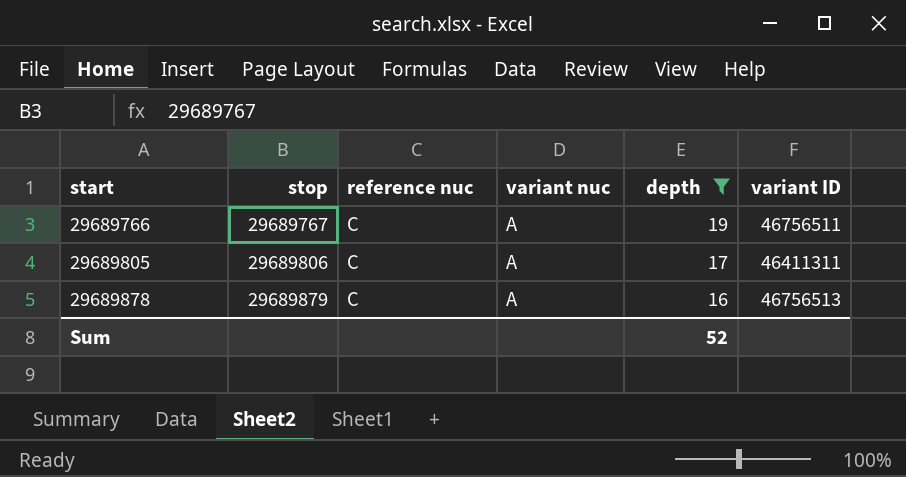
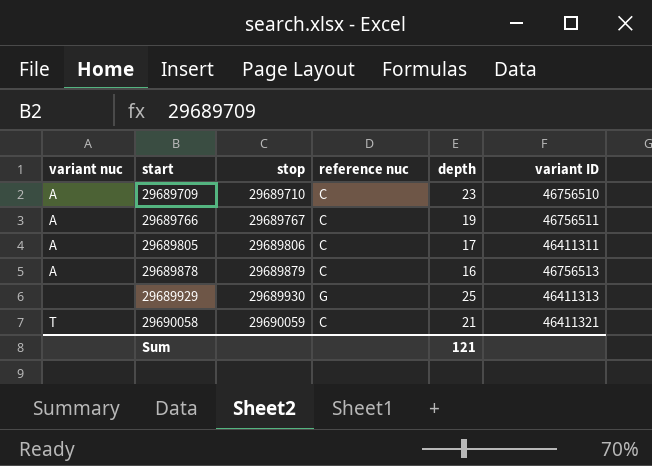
filter: depth <= 19 -> none
column variant nuc | position: 4 -> 1
Sum | depth: 52 -> 121

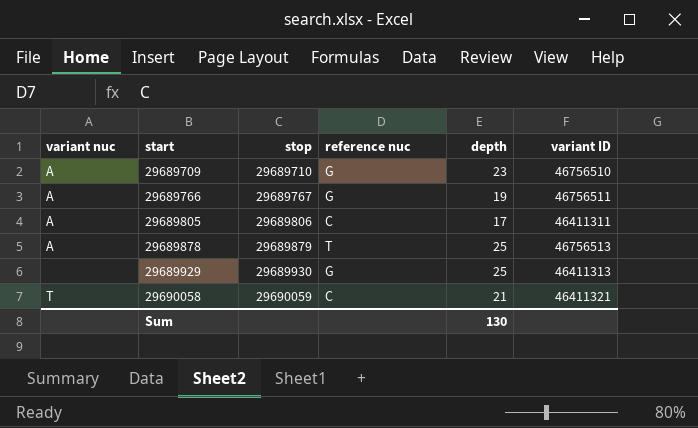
29689709 | reference nuc: C -> G
29689766 | reference nuc: C -> G
29689878 | reference nuc: C -> T
29689878 | depth: 16 -> 25
Sum | depth: 121 -> 130

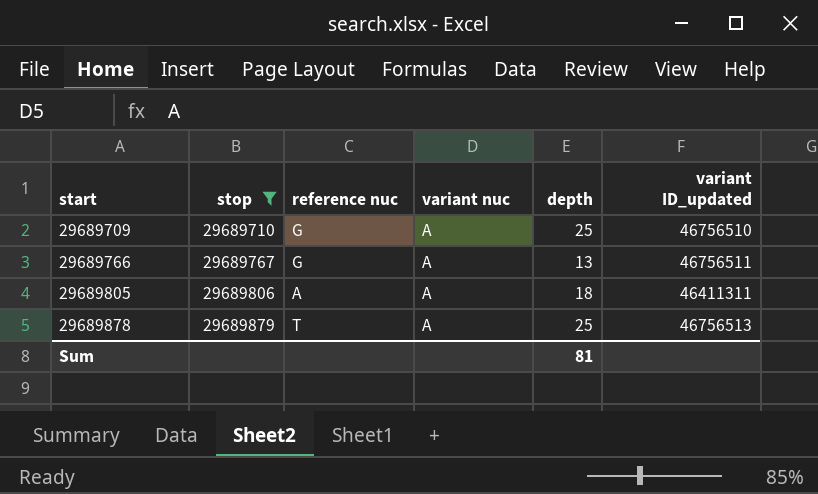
filter: none -> stop <= 29689879
column variant nuc | position: 1 -> 4
column name: variant ID -> variant ID_updated
29689709 | depth: 23 -> 25
29689766 | depth: 19 -> 13
29689805 | reference nuc: C -> A
29689805 | depth: 17 -> 18
Sum | depth: 130 -> 81

